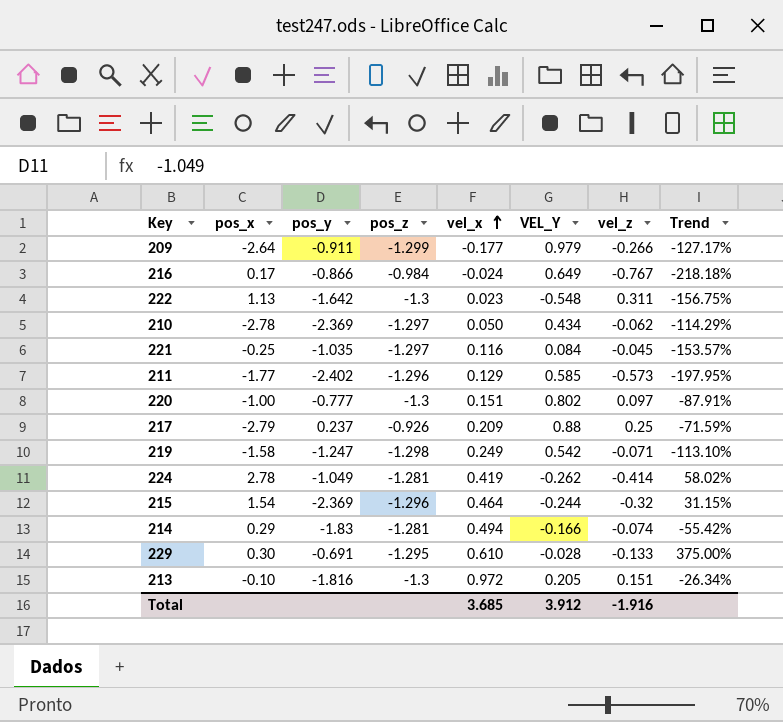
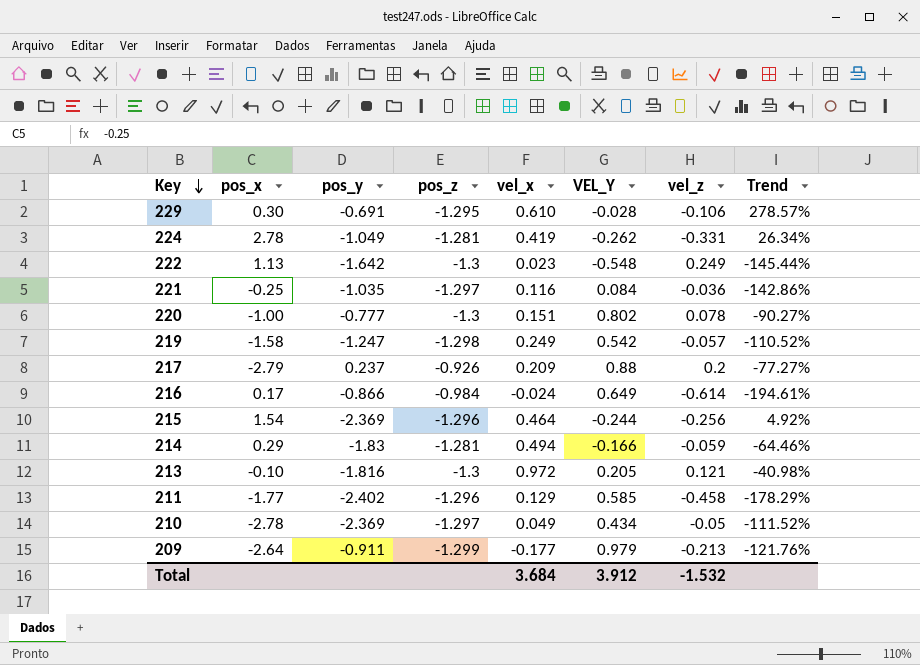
row order: vel_x ascending -> Key descending
229 | vel_z: -0.133 -> -0.106
229 | Trend: 375.00% -> 278.57%
224 | vel_z: -0.414 -> -0.331
224 | Trend: 58.02% -> 26.34%
222 | vel_z: 0.311 -> 0.249
222 | Trend: -156.75% -> -145.44%
221 | vel_z: -0.045 -> -0.036
221 | Trend: -153.57% -> -142.86%
220 | vel_z: 0.097 -> 0.078
220 | Trend: -87.91% -> -90.27%
219 | vel_z: -0.071 -> -0.057
219 | Trend: -113.10% -> -110.52%
217 | vel_z: 0.25 -> 0.2
217 | Trend: -71.59% -> -77.27%
216 | vel_z: -0.767 -> -0.614
216 | Trend: -218.18% -> -194.61%
215 | vel_z: -0.32 -> -0.256
215 | Trend: 31.15% -> 4.92%
214 | vel_z: -0.074 -> -0.059
214 | Trend: -55.42% -> -64.46%
213 | vel_z: 0.151 -> 0.121
213 | Trend: -26.34% -> -40.98%
211 | vel_z: -0.573 -> -0.458
211 | Trend: -197.95% -> -178.29%
210 | vel_x: 0.050 -> 0.049
210 | vel_z: -0.062 -> -0.05
210 | Trend: -114.29% -> -111.52%
209 | vel_z: -0.266 -> -0.213
209 | Trend: -127.17% -> -121.76%
Total | vel_x: 3.685 -> 3.684
Total | vel_z: -1.916 -> -1.532

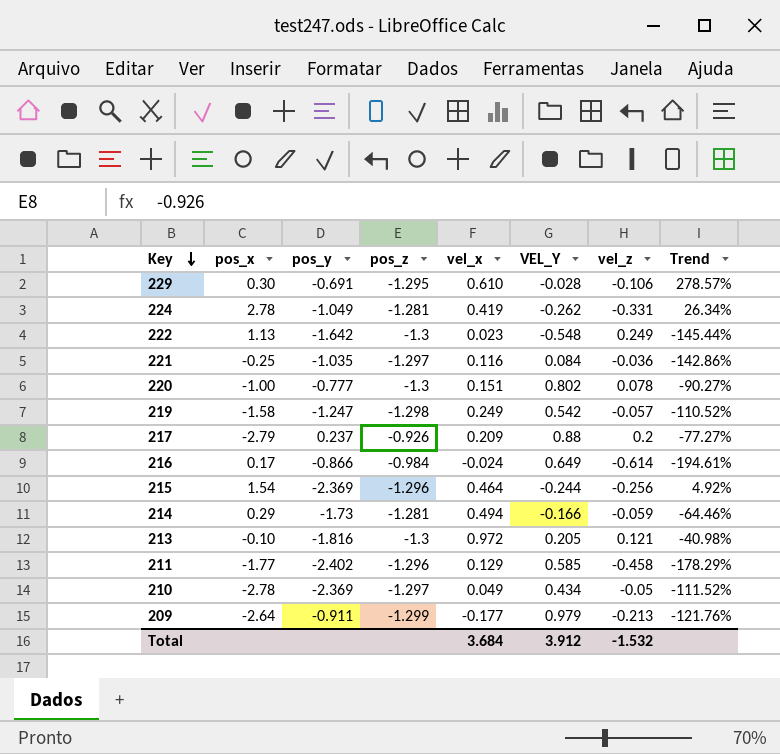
214 | pos_y: -1.83 -> -1.73

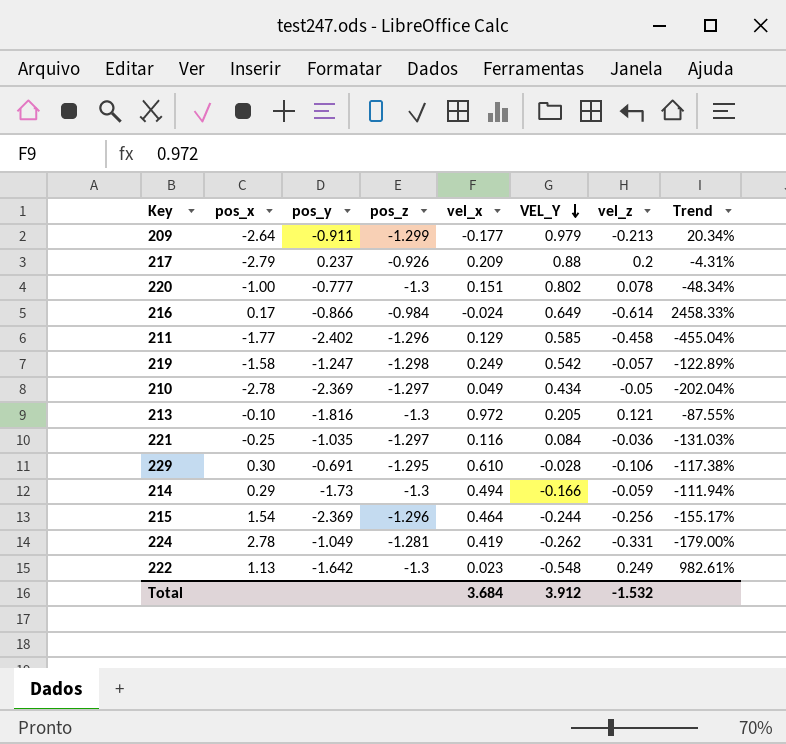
row order: Key descending -> VEL_Y descending
column Trend | formula: ([vel_z] - [VEL_Y]) / [VEL_Y] -> ([vel_z] - [vel_x]) / [vel_x]
214 | pos_z: -1.281 -> -1.3

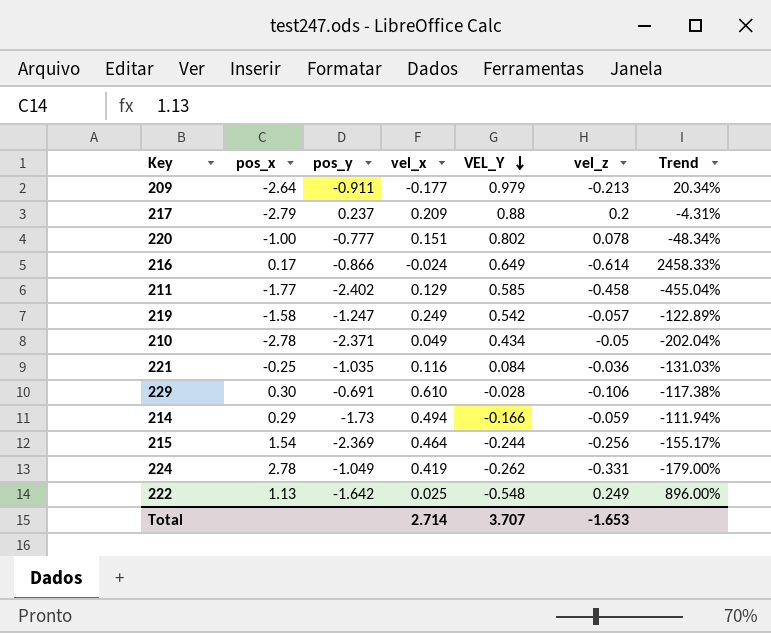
column pos_z | position: 4 -> none
row 213: -0.10 | -1.816 | -1.3 | 0.972 | 0.205 | 0.121 | -87.55% -> none
210 | pos_y: -2.369 -> -2.371
222 | vel_x: 0.023 -> 0.025
222 | Trend: 982.61% -> 896.00%
Total | vel_x: 3.684 -> 2.714
Total | VEL_Y: 3.912 -> 3.707
Total | vel_z: -1.532 -> -1.653

